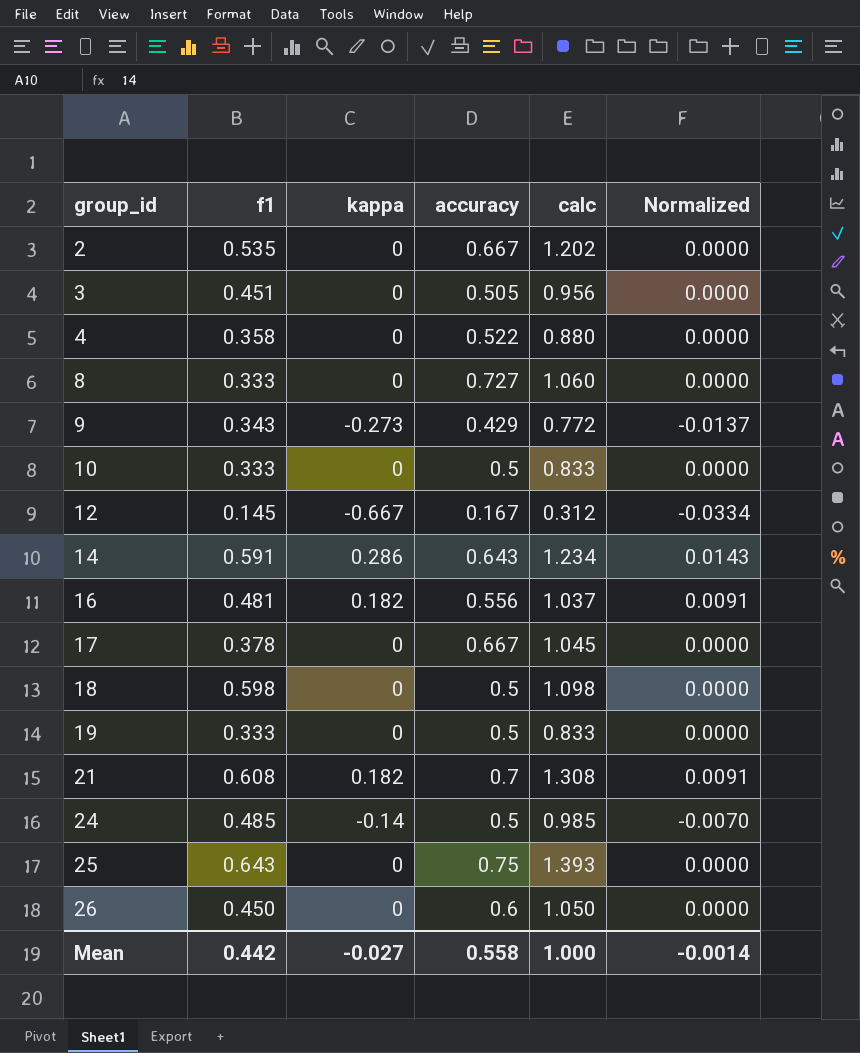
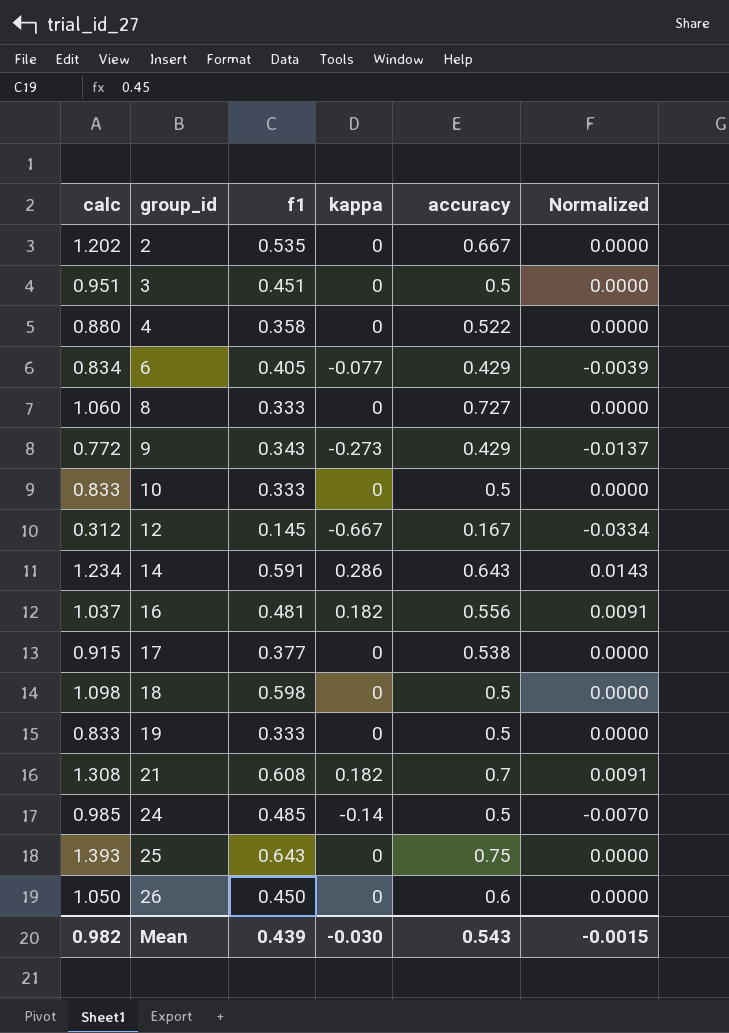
column calc | position: 5 -> 1
3 | calc: 0.956 -> 0.951
3 | accuracy: 0.505 -> 0.5
row 6: none -> 0.834 | 0.405 | -0.077 | 0.429 | -0.0039
17 | calc: 1.045 -> 0.915
17 | f1: 0.378 -> 0.377
17 | accuracy: 0.667 -> 0.538
Mean | calc: 1.000 -> 0.982
Mean | f1: 0.442 -> 0.439
Mean | kappa: -0.027 -> -0.030
Mean | accuracy: 0.558 -> 0.543
Mean | Normalized: -0.0014 -> -0.0015

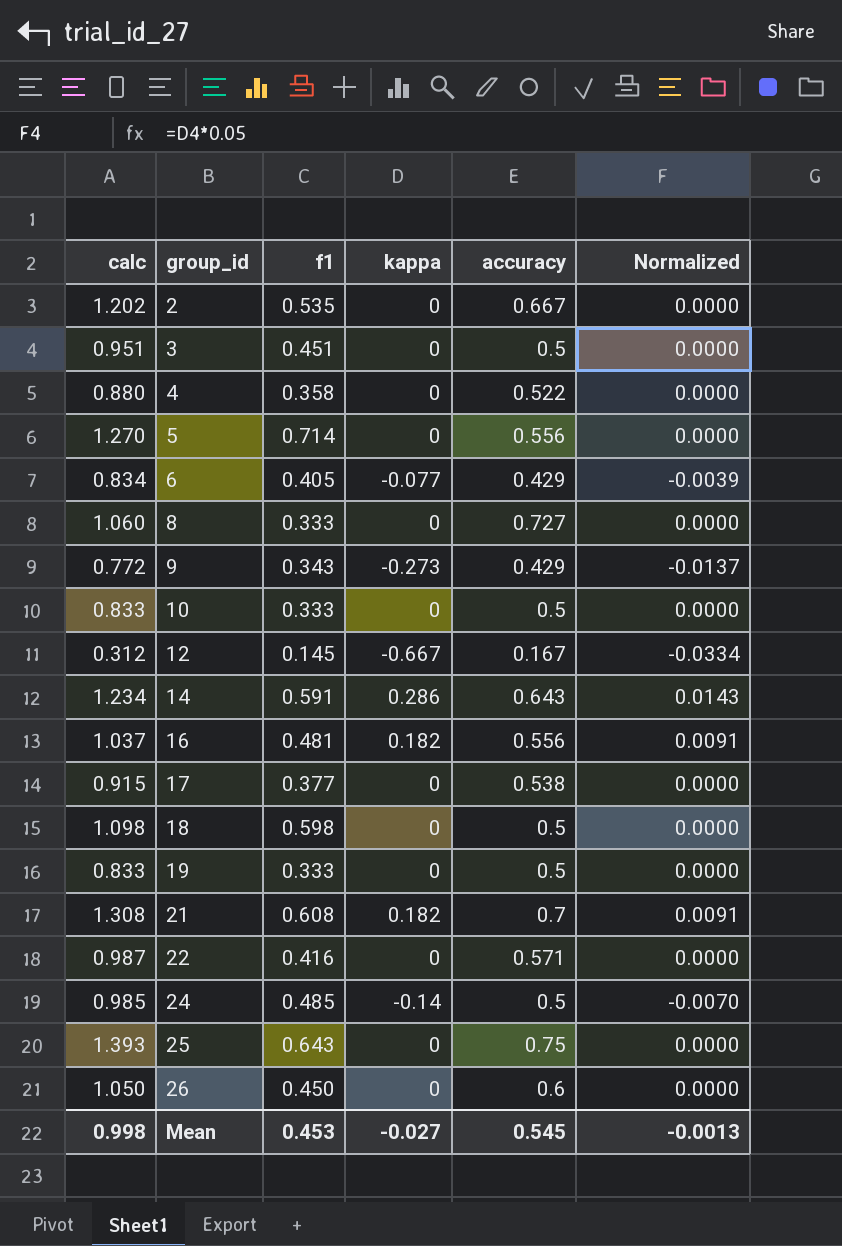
row 5: none -> 1.270 | 0.714 | 0 | 0.556 | 0.0000
row 22: none -> 0.987 | 0.416 | 0 | 0.571 | 0.0000
Mean | calc: 0.982 -> 0.998
Mean | f1: 0.439 -> 0.453
Mean | kappa: -0.030 -> -0.027
Mean | accuracy: 0.543 -> 0.545
Mean | Normalized: -0.0015 -> -0.0013

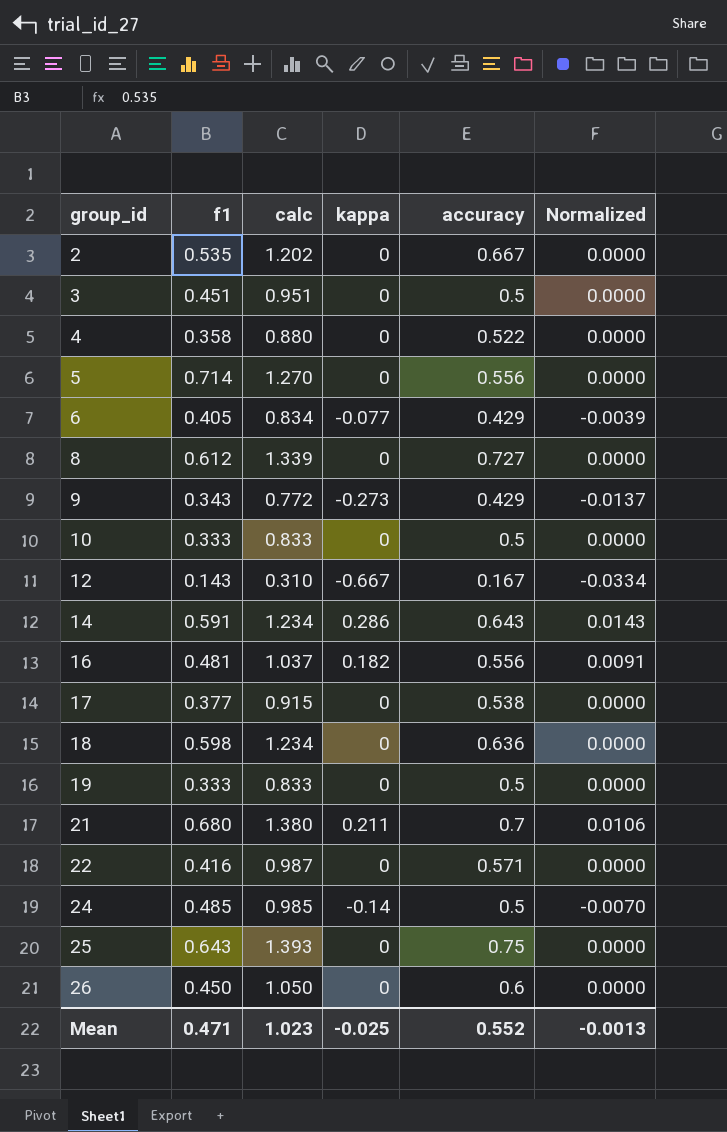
column calc | position: 1 -> 3
8 | f1: 0.333 -> 0.612
8 | calc: 1.060 -> 1.339
12 | f1: 0.145 -> 0.143
12 | calc: 0.312 -> 0.310
18 | calc: 1.098 -> 1.234
18 | accuracy: 0.5 -> 0.636
21 | f1: 0.608 -> 0.680
21 | calc: 1.308 -> 1.380
21 | kappa: 0.182 -> 0.211
21 | Normalized: 0.0091 -> 0.0106
Mean | f1: 0.453 -> 0.471
Mean | calc: 0.998 -> 1.023
Mean | kappa: -0.027 -> -0.025
Mean | accuracy: 0.545 -> 0.552

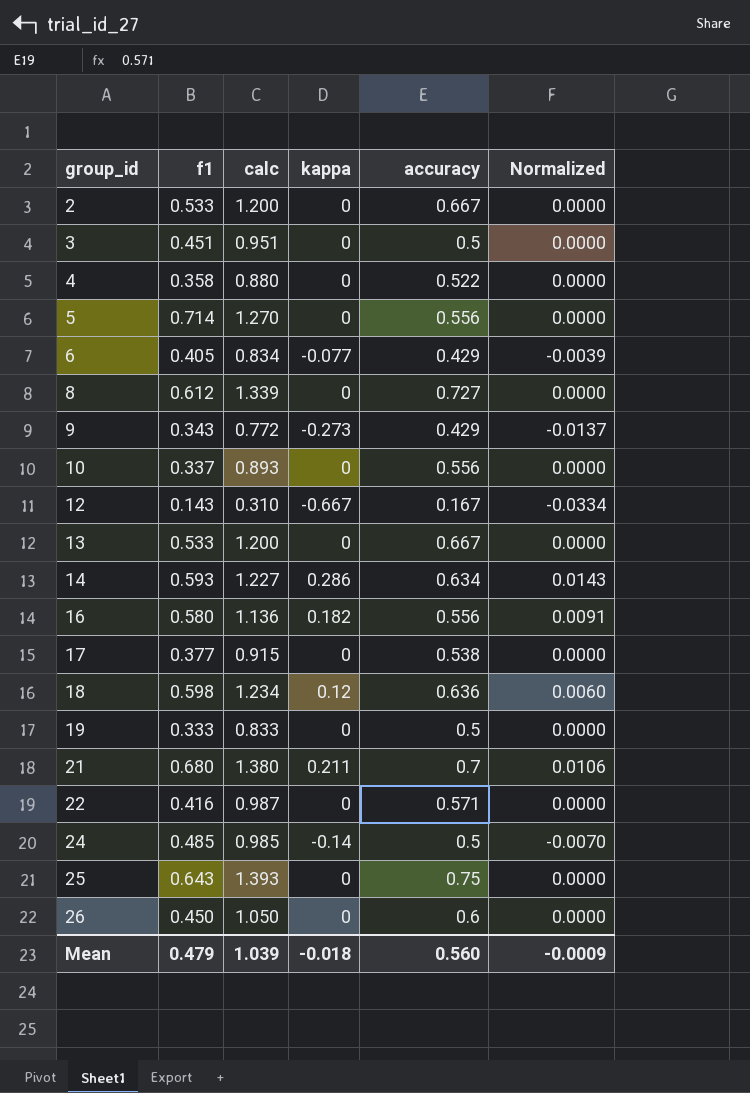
2 | f1: 0.535 -> 0.533
2 | calc: 1.202 -> 1.200
10 | f1: 0.333 -> 0.337
10 | calc: 0.833 -> 0.893
10 | accuracy: 0.5 -> 0.556
row 13: none -> 0.533 | 1.200 | 0 | 0.667 | 0.0000
14 | f1: 0.591 -> 0.593
14 | calc: 1.234 -> 1.227
14 | accuracy: 0.643 -> 0.634
16 | f1: 0.481 -> 0.580
16 | calc: 1.037 -> 1.136
18 | kappa: 0 -> 0.12
18 | Normalized: 0.0000 -> 0.0060
Mean | f1: 0.471 -> 0.479
Mean | calc: 1.023 -> 1.039
Mean | kappa: -0.025 -> -0.018
Mean | accuracy: 0.552 -> 0.560
Mean | Normalized: -0.0013 -> -0.0009

